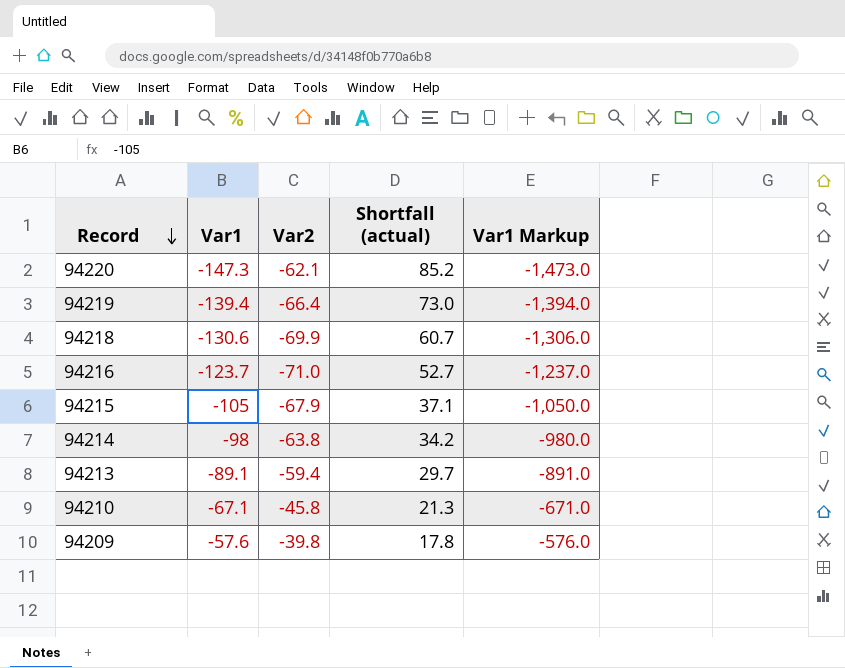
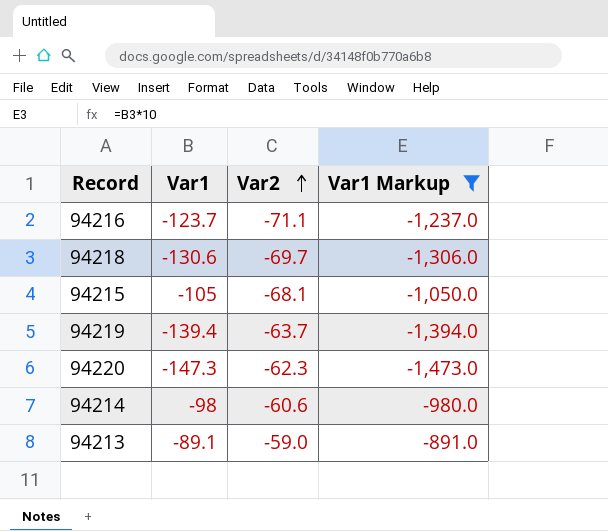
filter: none -> Var1 Markup <= -891.0
row order: Record descending -> Var2 ascending
column Shortfall (actual) | formula: [Var2] - [Var1] -> none
94216 | Var2: -71.0 -> -71.1
94218 | Var2: -69.9 -> -69.7
94215 | Var2: -67.9 -> -68.1
94219 | Var2: -66.4 -> -63.7
94220 | Var2: -62.1 -> -62.3
94214 | Var2: -63.8 -> -60.6
94213 | Var2: -59.4 -> -59.0

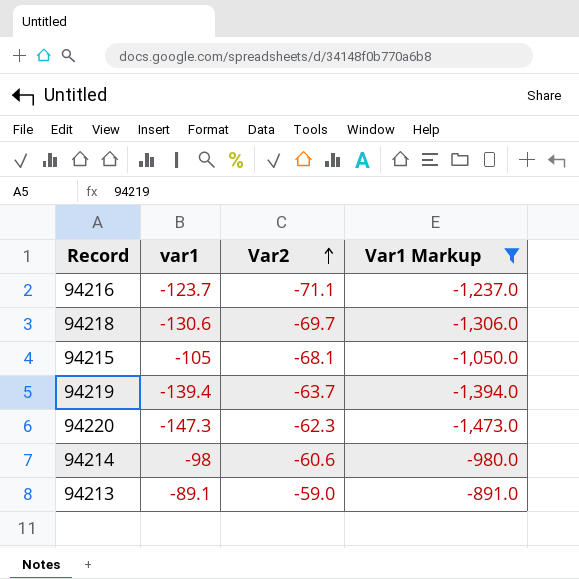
column name: Var1 -> var1

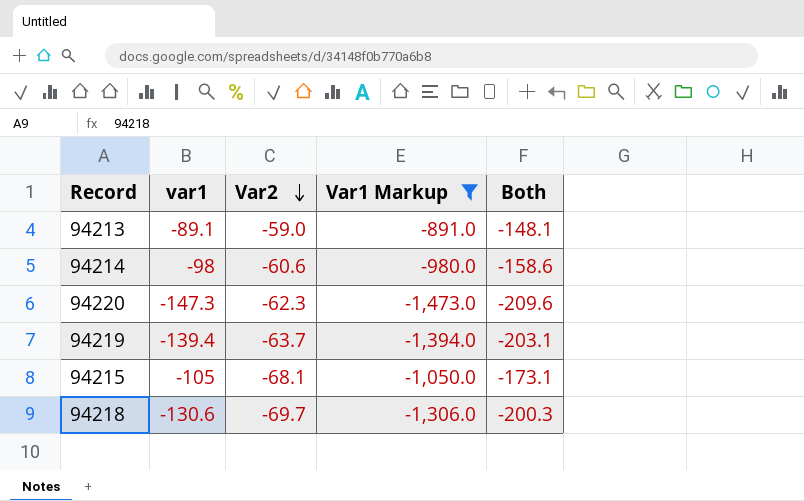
row order: Var2 ascending -> Var2 descending
column Both | formula: none -> [var1] + [Var2]
row 94216: -123.7 | -71.1 | -1,237.0 -> none

